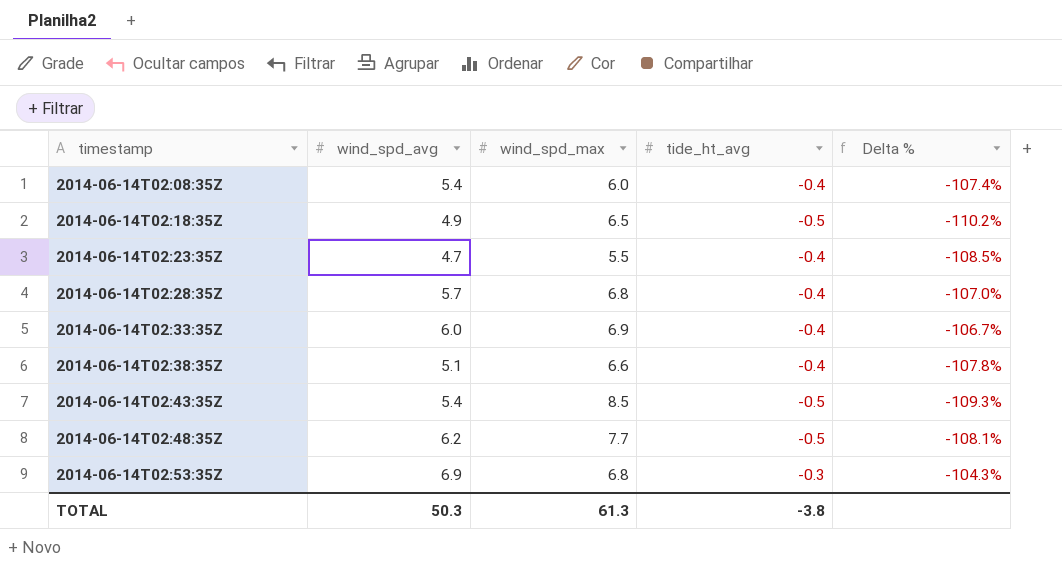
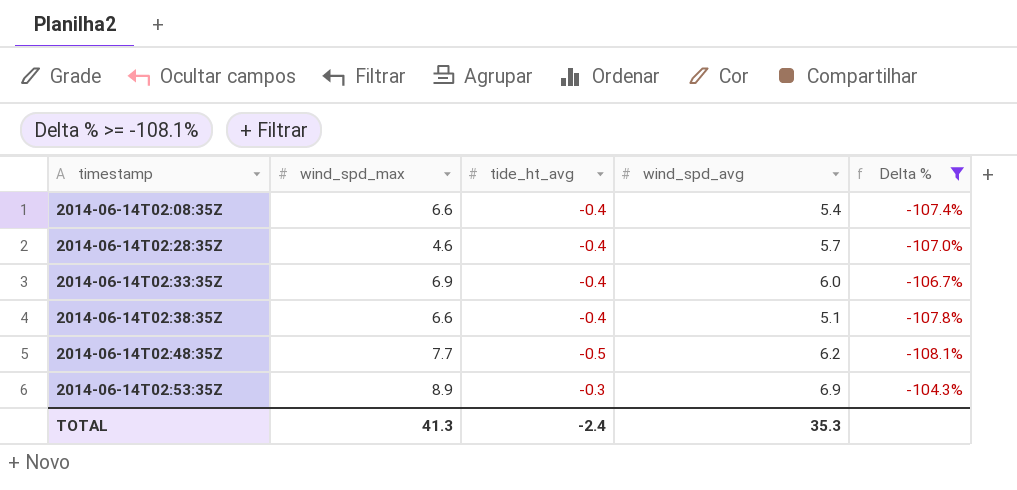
filter: none -> Delta % >= -108.1%
column wind_spd_avg | position: 2 -> 4
2014-06-14T02:08:35Z | wind_spd_max: 6.0 -> 6.6
2014-06-14T02:28:35Z | wind_spd_max: 6.8 -> 4.6
2014-06-14T02:53:35Z | wind_spd_max: 6.8 -> 8.9
TOTAL | wind_spd_max: 61.3 -> 41.3
TOTAL | tide_ht_avg: -3.8 -> -2.4
TOTAL | wind_spd_avg: 50.3 -> 35.3

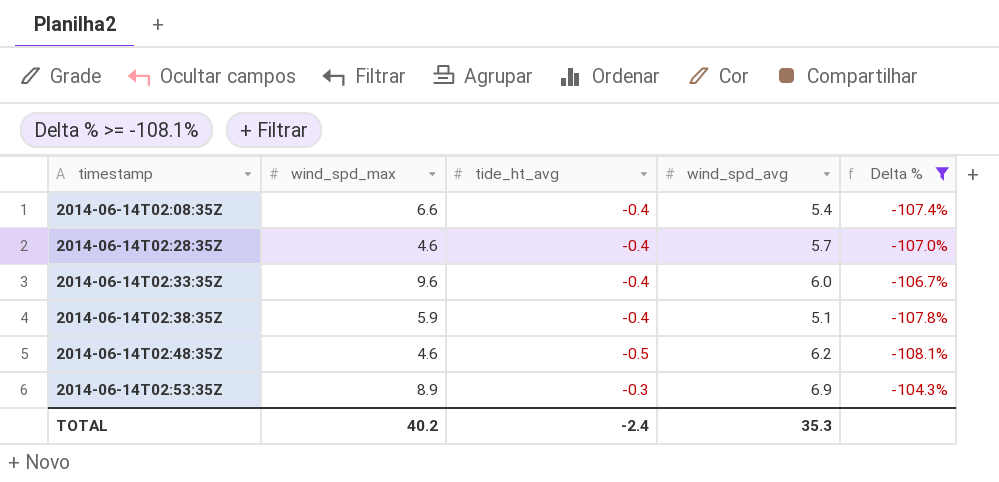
2014-06-14T02:33:35Z | wind_spd_max: 6.9 -> 9.6
2014-06-14T02:38:35Z | wind_spd_max: 6.6 -> 5.9
2014-06-14T02:48:35Z | wind_spd_max: 7.7 -> 4.6
TOTAL | wind_spd_max: 41.3 -> 40.2

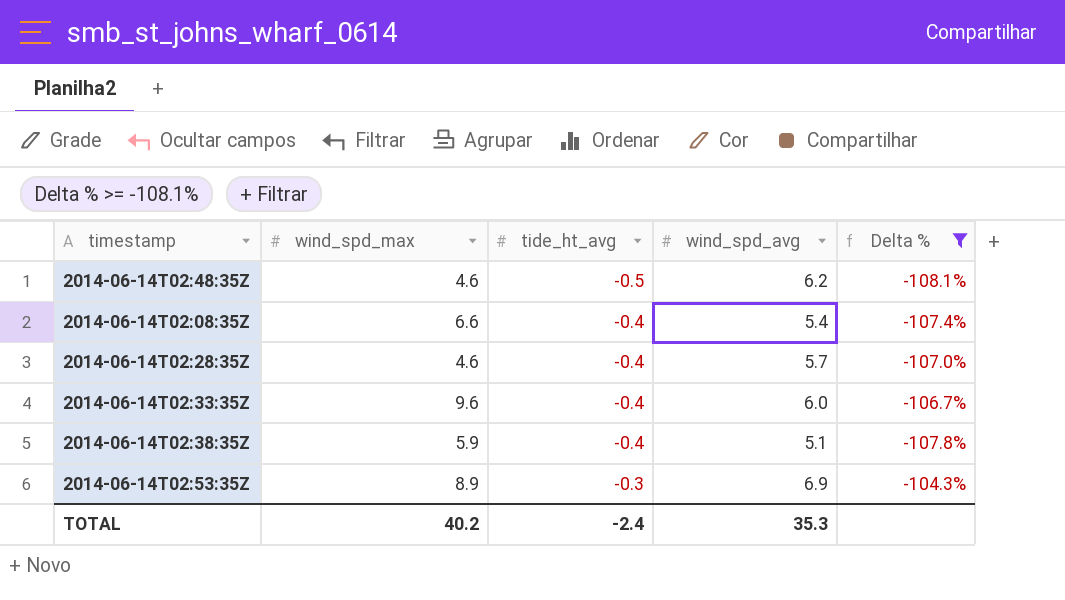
row order: timestamp ascending -> tide_ht_avg ascending

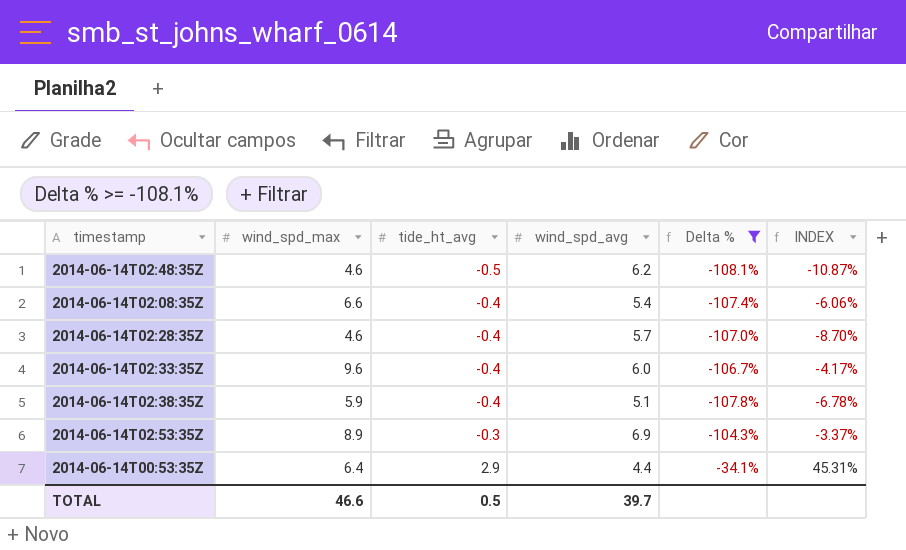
column INDEX | formula: none -> [tide_ht_avg] / [wind_spd_max]
row 2014-06-14T00:53:35Z: none -> 6.4 | 2.9 | 4.4 | -34.1% | 45.31%
TOTAL | wind_spd_max: 40.2 -> 46.6
TOTAL | tide_ht_avg: -2.4 -> 0.5
TOTAL | wind_spd_avg: 35.3 -> 39.7

